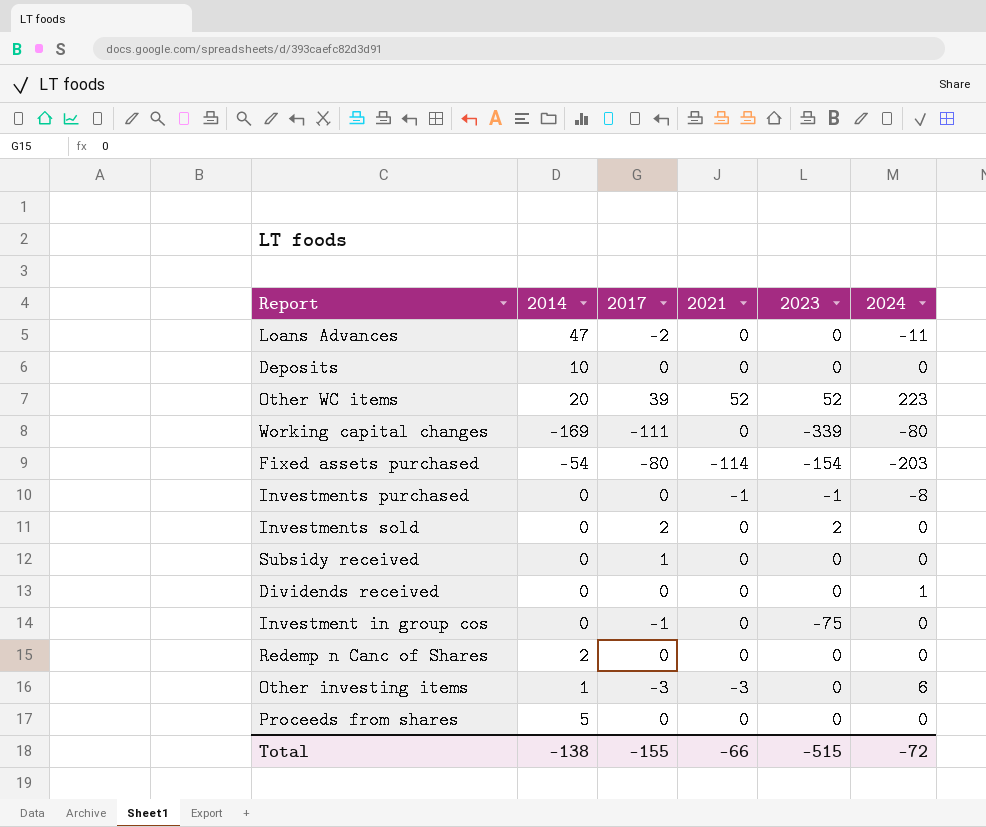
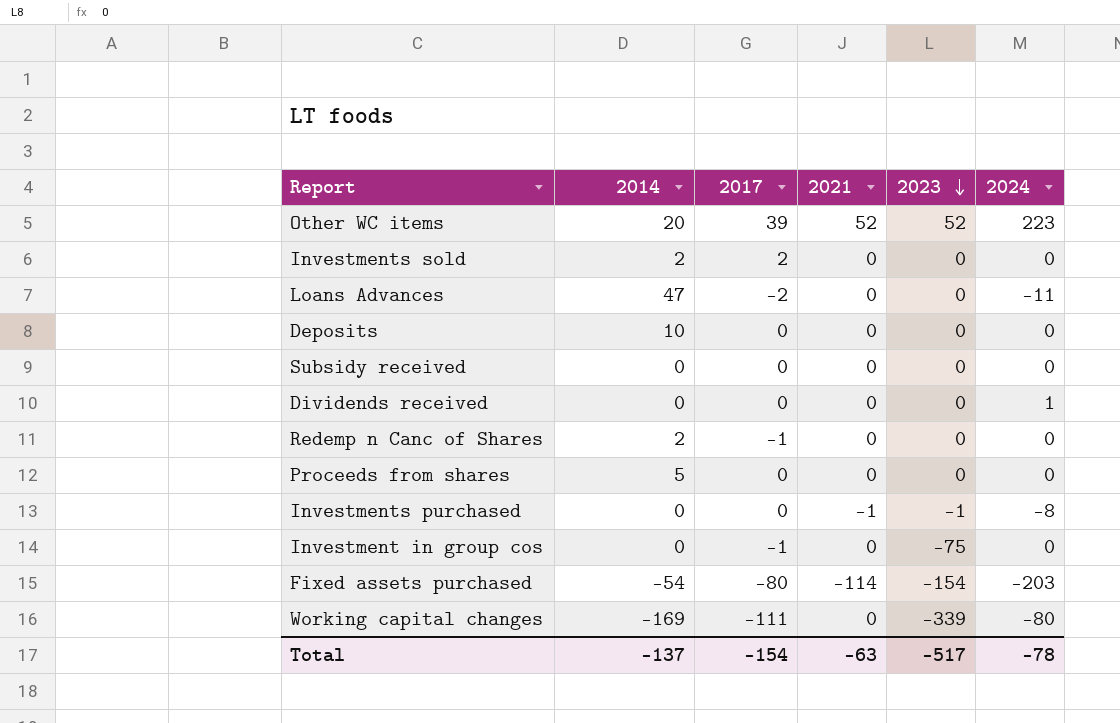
row order: none -> 2023 descending
row Other investing items: 1 | -3 | -3 | 0 | 6 -> none
Investments sold | 2014: 0 -> 2
Investments sold | 2023: 2 -> 0
Subsidy received | 2017: 1 -> 0
Redemp n Canc of Shares | 2017: 0 -> -1
Total | 2014: -138 -> -137
Total | 2017: -155 -> -154
Total | 2021: -66 -> -63
Total | 2023: -515 -> -517
Total | 2024: -72 -> -78

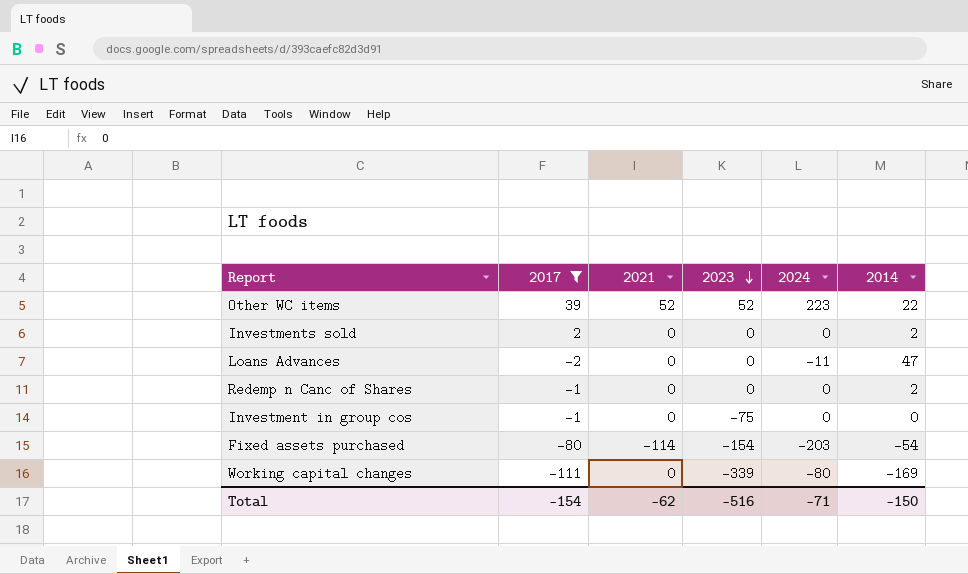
filter: none -> 2017 != 0
column 2014 | position: 2 -> 6
Other WC items | 2014: 20 -> 22
Total | 2021: -63 -> -62
Total | 2023: -517 -> -516
Total | 2024: -78 -> -71
Total | 2014: -137 -> -150

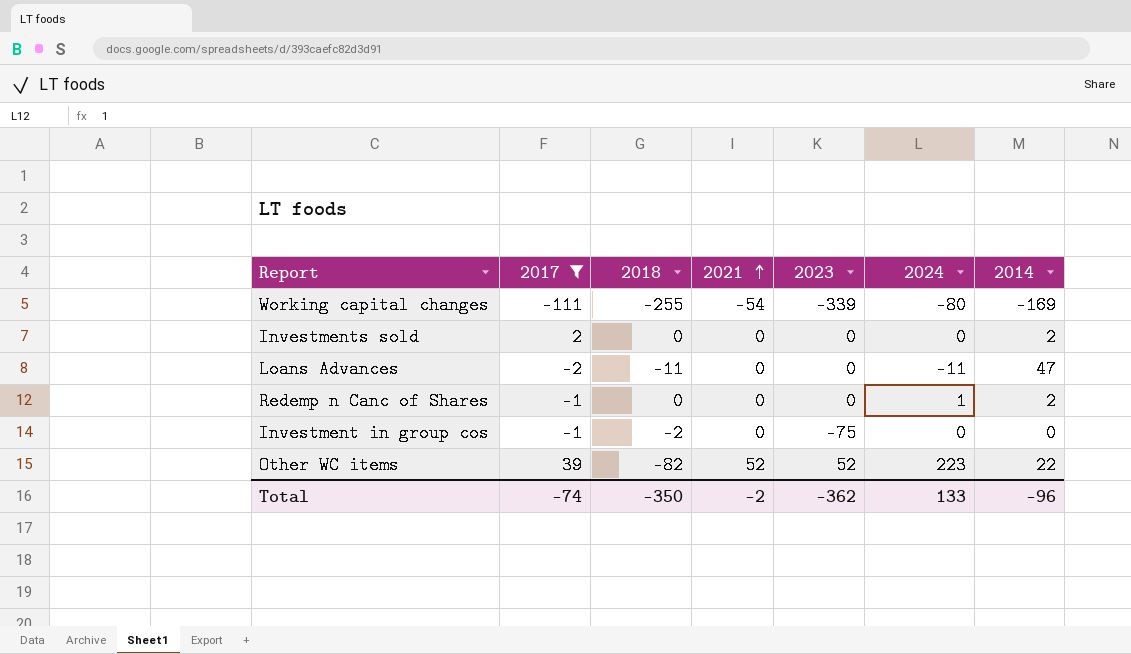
row order: 2023 descending -> 2021 ascending
column 2018 | position: none -> 3
row Fixed assets purchased: -80 | -114 | -154 | -203 | -54 -> none
Working capital changes | 2021: 0 -> -54
Redemp n Canc of Shares | 2024: 0 -> 1
Total | 2017: -154 -> -74
Total | 2021: -62 -> -2
Total | 2023: -516 -> -362
Total | 2024: -71 -> 133
Total | 2014: -150 -> -96

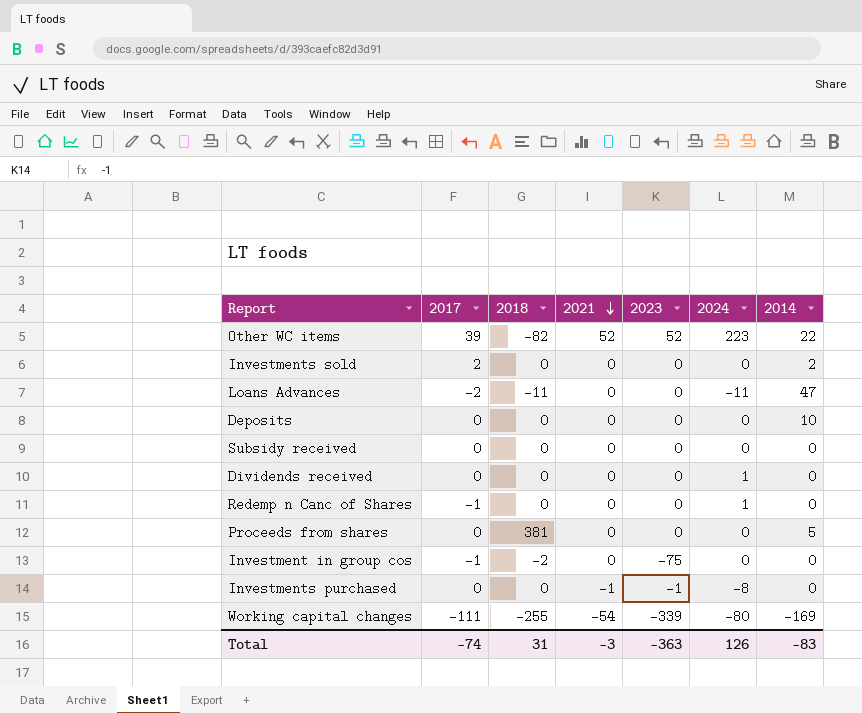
filter: 2017 != 0 -> none
row order: 2021 ascending -> 2021 descending
Redemp n Canc of Shares | 2014: 2 -> 0
Total | 2018: -350 -> 31
Total | 2021: -2 -> -3
Total | 2023: -362 -> -363
Total | 2024: 133 -> 126
Total | 2014: -96 -> -83

